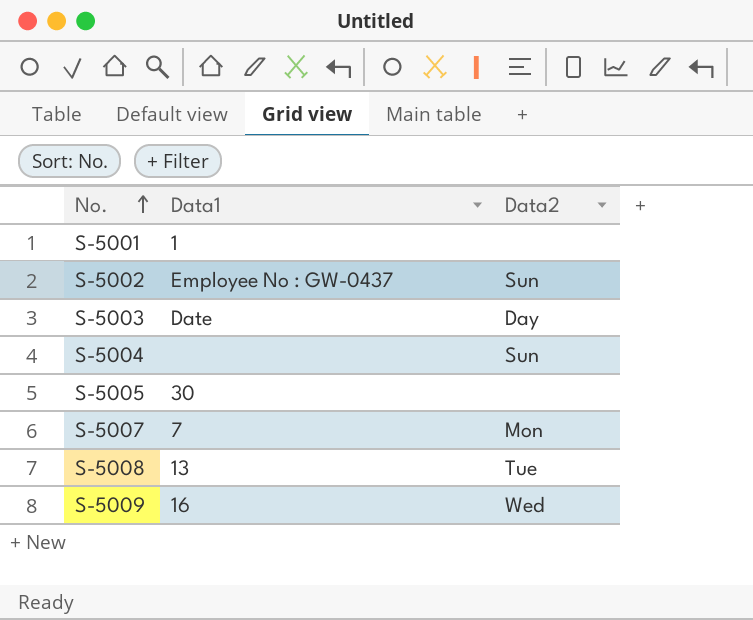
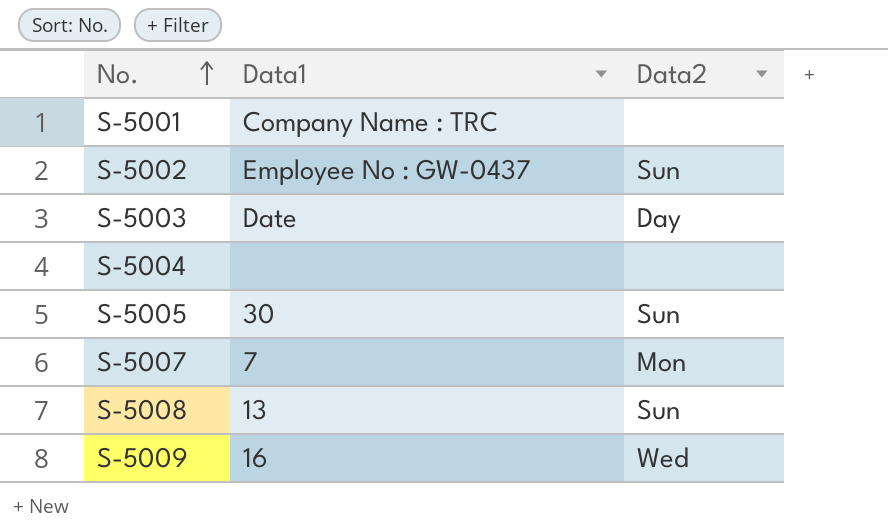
S-5001 | Data1: 1 -> Company Name : TRC
S-5004 | Data2: Sun -> none
S-5005 | Data2: none -> Sun
S-5008 | Data2: Tue -> Sun

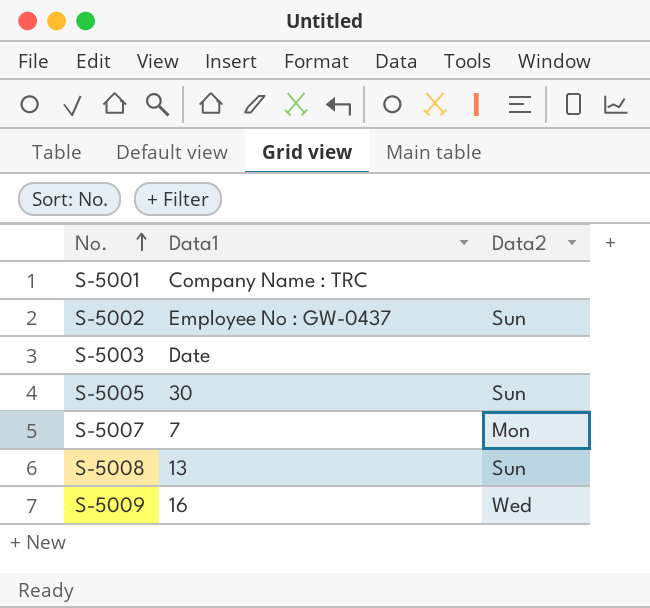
row S-5004: none | none -> none
S-5003 | Data2: Day -> none

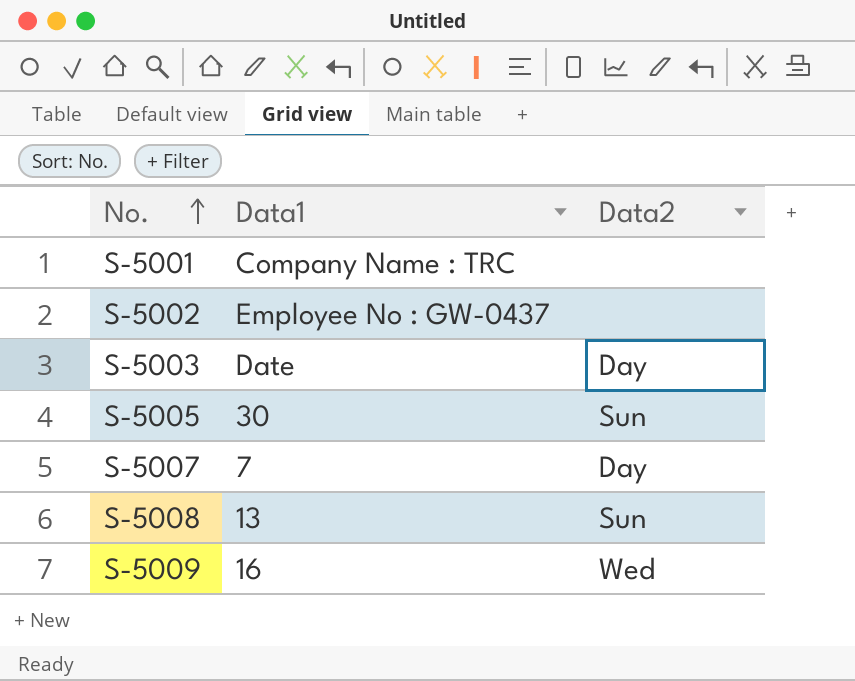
S-5002 | Data2: Sun -> none
S-5003 | Data2: none -> Day
S-5007 | Data2: Mon -> Day

